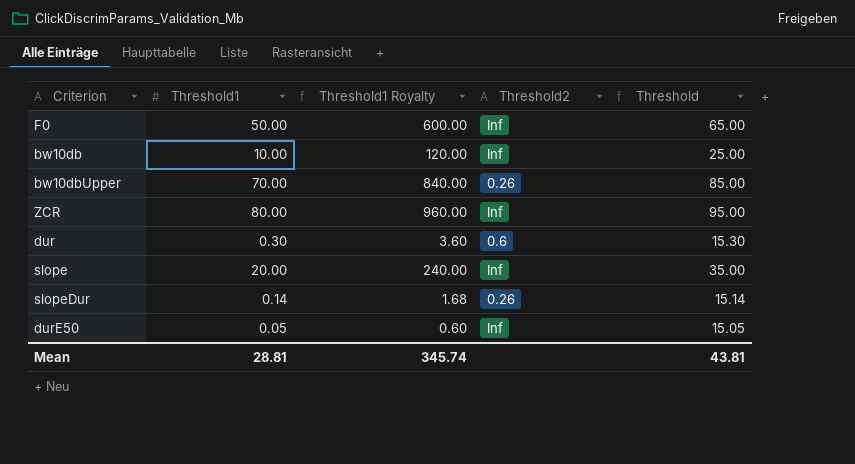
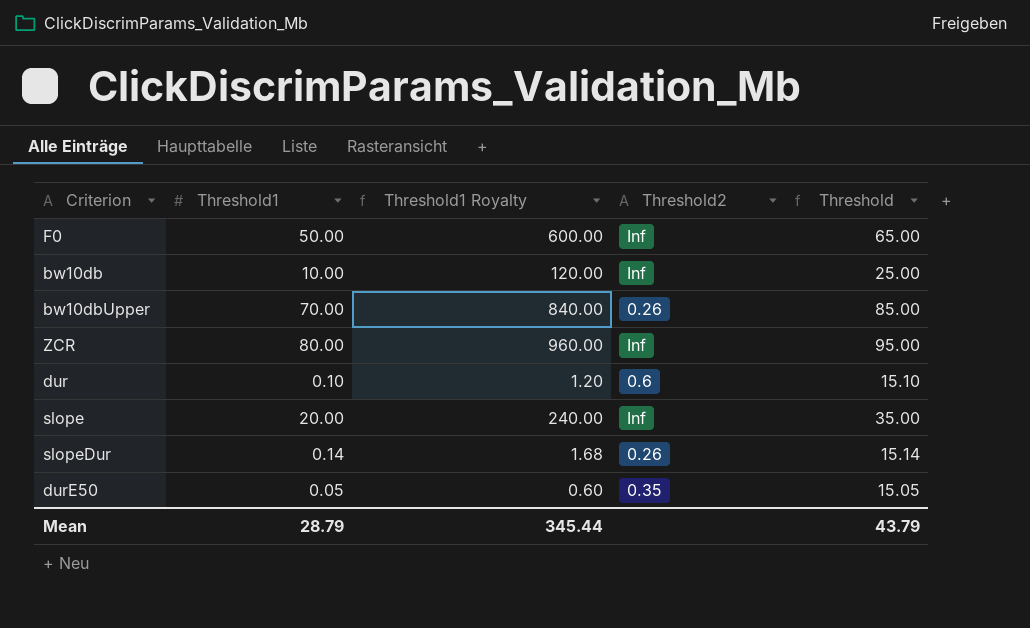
dur | Threshold1: 0.30 -> 0.10
dur | Threshold1 Royalty: 3.60 -> 1.20
dur | Threshold: 15.30 -> 15.10
durE50 | Threshold2: Inf -> 0.35
Mean | Threshold1: 28.81 -> 28.79
Mean | Threshold1 Royalty: 345.74 -> 345.44
Mean | Threshold: 43.81 -> 43.79

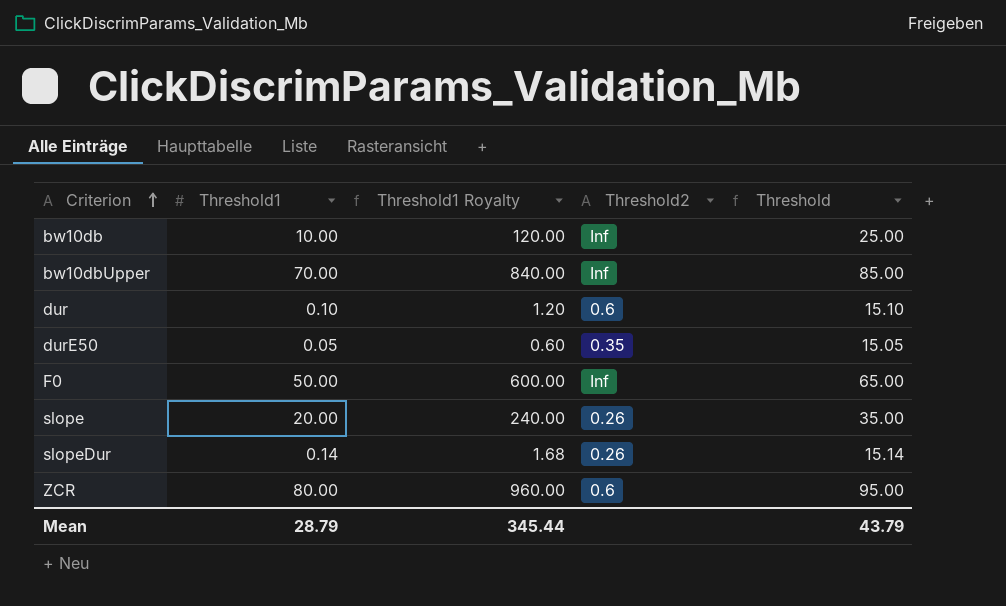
row order: none -> Criterion ascending
bw10dbUpper | Threshold2: 0.26 -> Inf
slope | Threshold2: Inf -> 0.26
ZCR | Threshold2: Inf -> 0.6

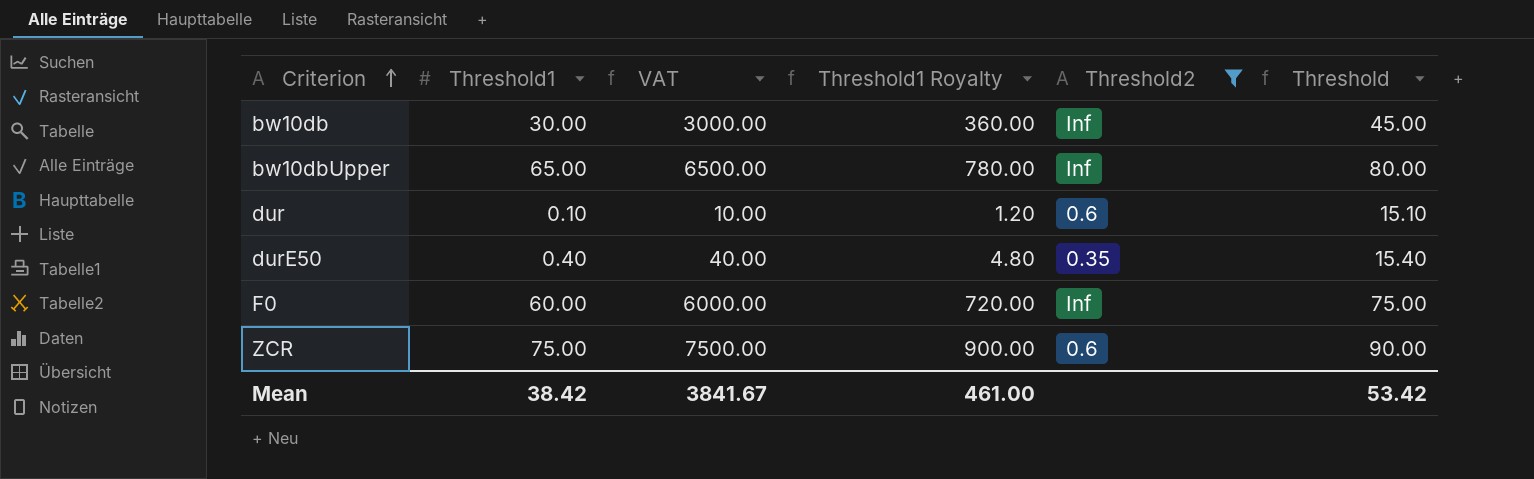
filter: none -> Threshold2 != 0.26
column VAT | formula: none -> [Threshold1] * 100
bw10db | Threshold1: 10.00 -> 30.00
bw10db | Threshold1 Royalty: 120.00 -> 360.00
bw10db | Threshold: 25.00 -> 45.00
bw10dbUpper | Threshold1: 70.00 -> 65.00
bw10dbUpper | Threshold1 Royalty: 840.00 -> 780.00
bw10dbUpper | Threshold: 85.00 -> 80.00
durE50 | Threshold1: 0.05 -> 0.40
durE50 | Threshold1 Royalty: 0.60 -> 4.80
durE50 | Threshold: 15.05 -> 15.40
F0 | Threshold1: 50.00 -> 60.00
F0 | Threshold1 Royalty: 600.00 -> 720.00
F0 | Threshold: 65.00 -> 75.00
ZCR | Threshold1: 80.00 -> 75.00
ZCR | Threshold1 Royalty: 960.00 -> 900.00
ZCR | Threshold: 95.00 -> 90.00
Mean | Threshold1: 28.79 -> 38.42
Mean | Threshold1 Royalty: 345.44 -> 461.00
Mean | Threshold: 43.79 -> 53.42

